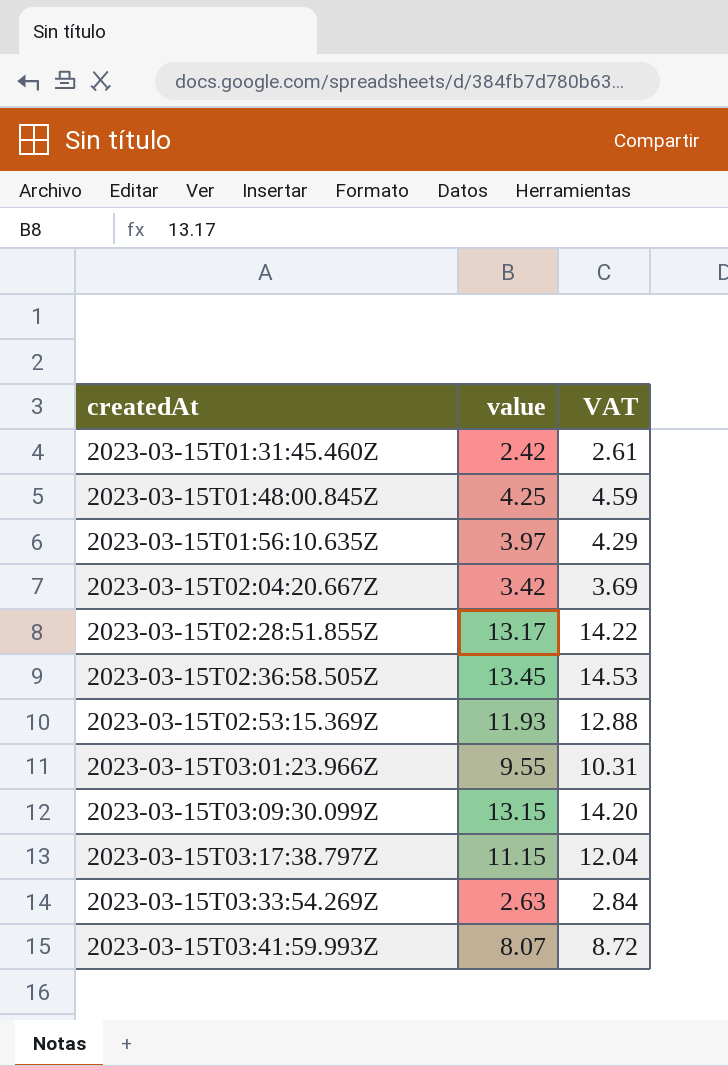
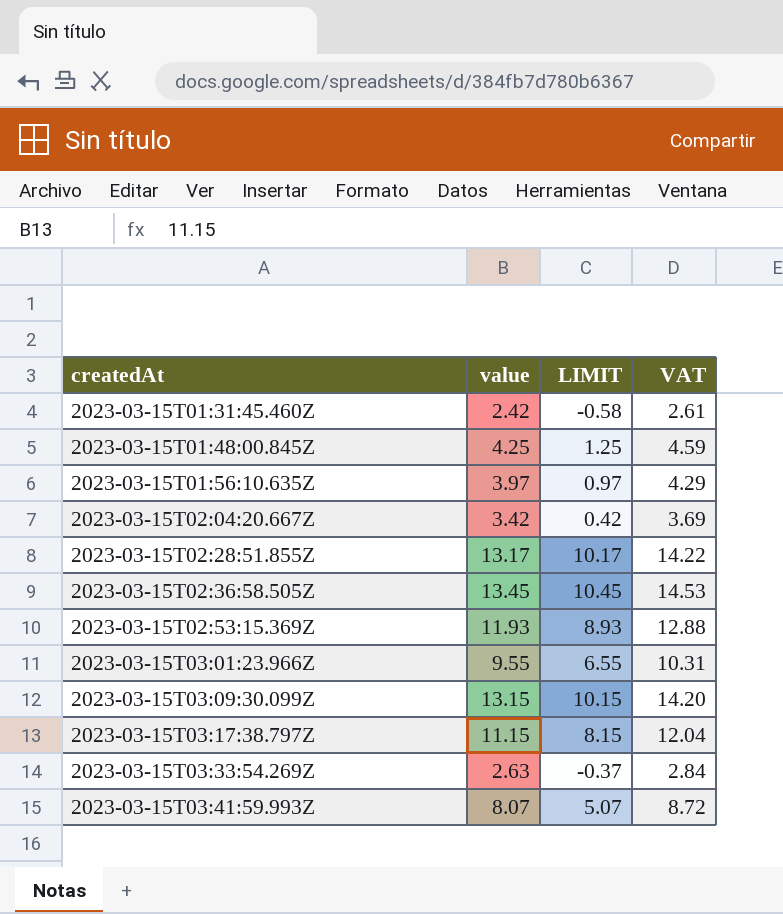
column LIMIT | formula: none -> [value] - 3

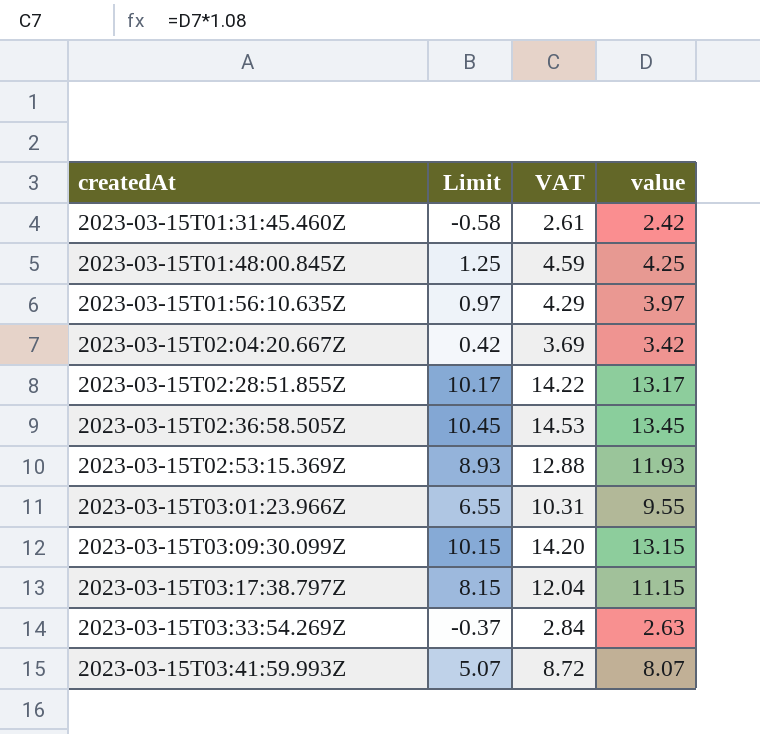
column name: LIMIT -> Limit
column value | position: 2 -> 4

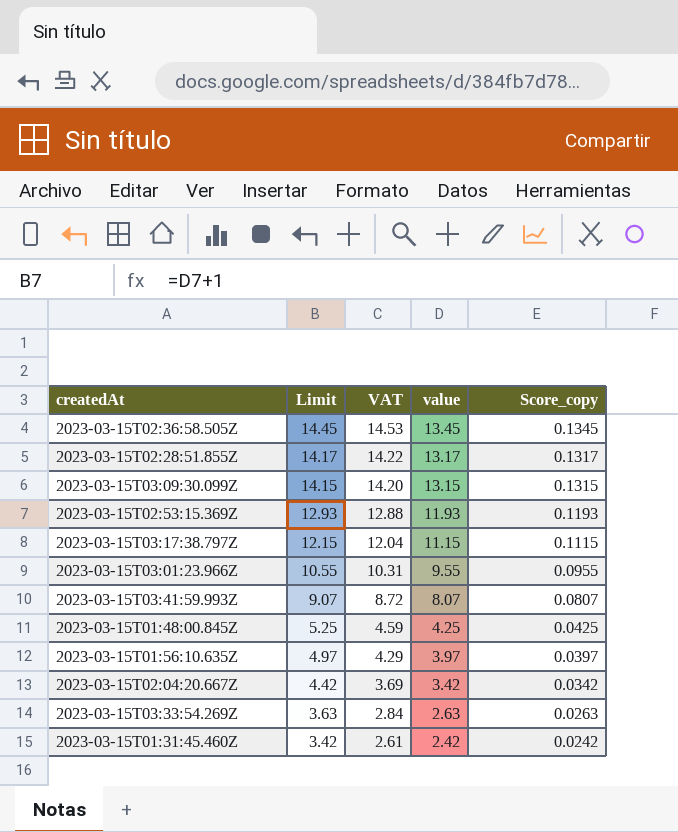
row order: createdAt ascending -> Limit descending
column Limit | formula: [value] - 3 -> [value] + 1
column Score_copy | formula: none -> [value] * 0.01

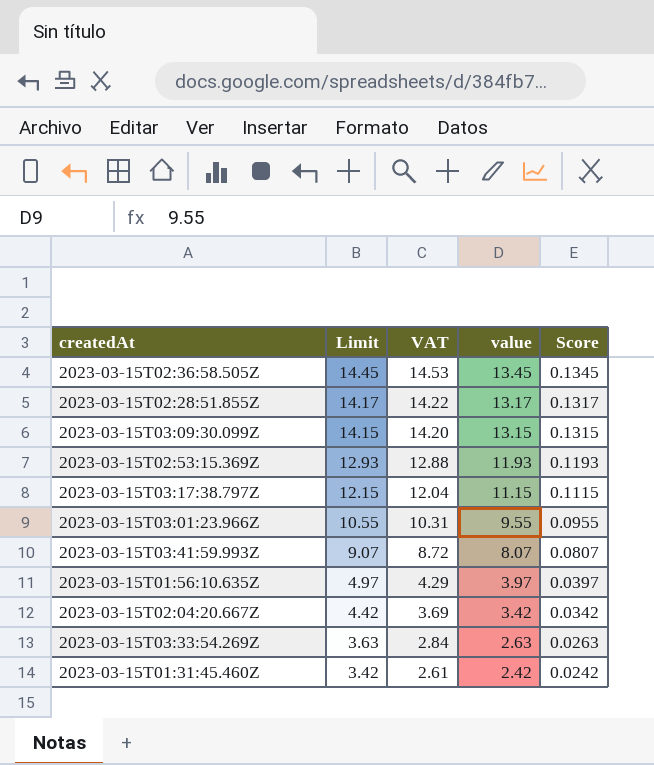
column name: Score_copy -> Score
row 2023-03-15T01:48:00.845Z: 5.25 | 4.59 | 4.25 | 0.0425 -> none

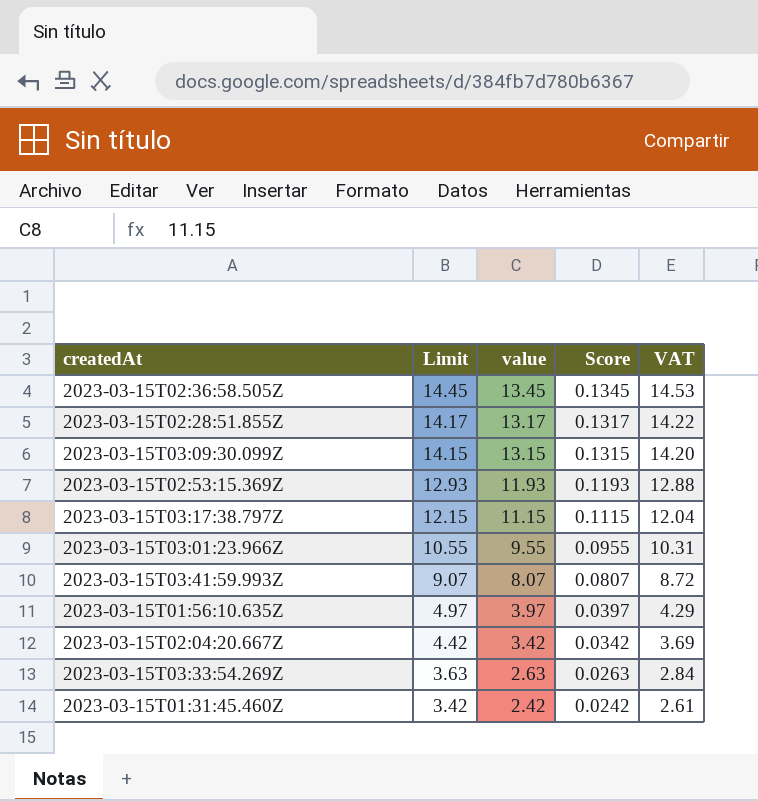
column VAT | position: 3 -> 5

